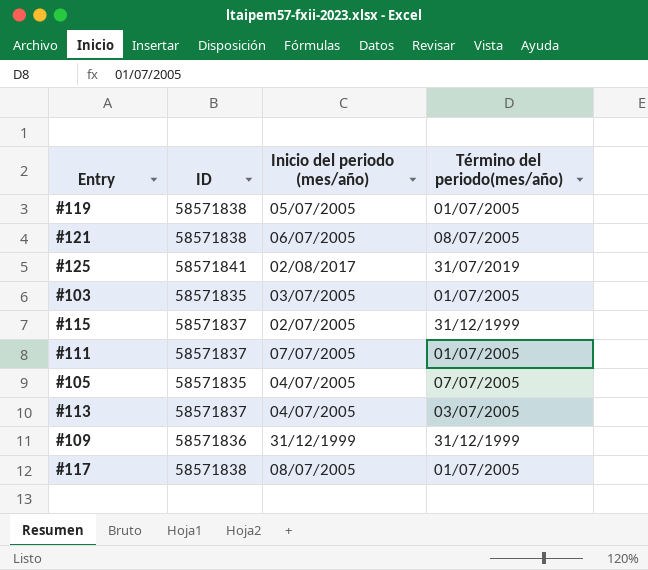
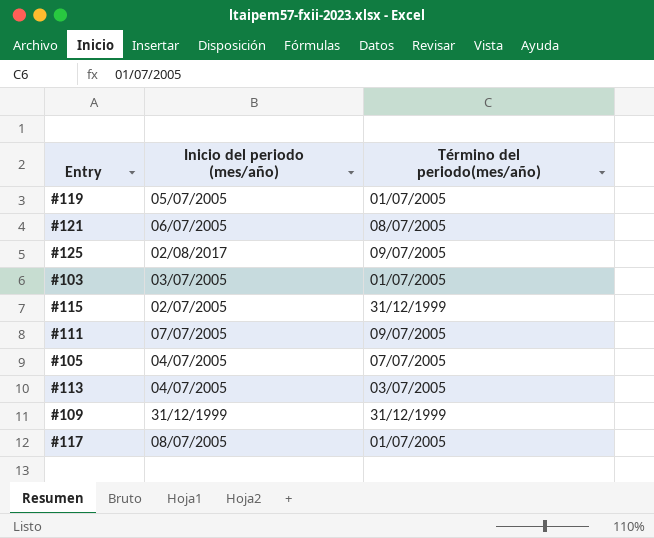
column ID | position: 2 -> none
#125 | Término del periodo(mes/año): 31/07/2019 -> 09/07/2005
#111 | Término del periodo(mes/año): 01/07/2005 -> 09/07/2005

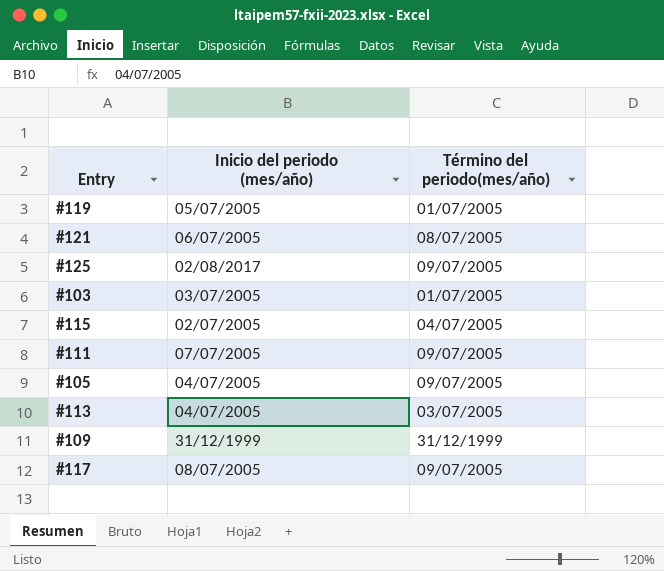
#115 | Término del periodo(mes/año): 31/12/1999 -> 04/07/2005
#105 | Término del periodo(mes/año): 07/07/2005 -> 09/07/2005
#117 | Término del periodo(mes/año): 01/07/2005 -> 09/07/2005

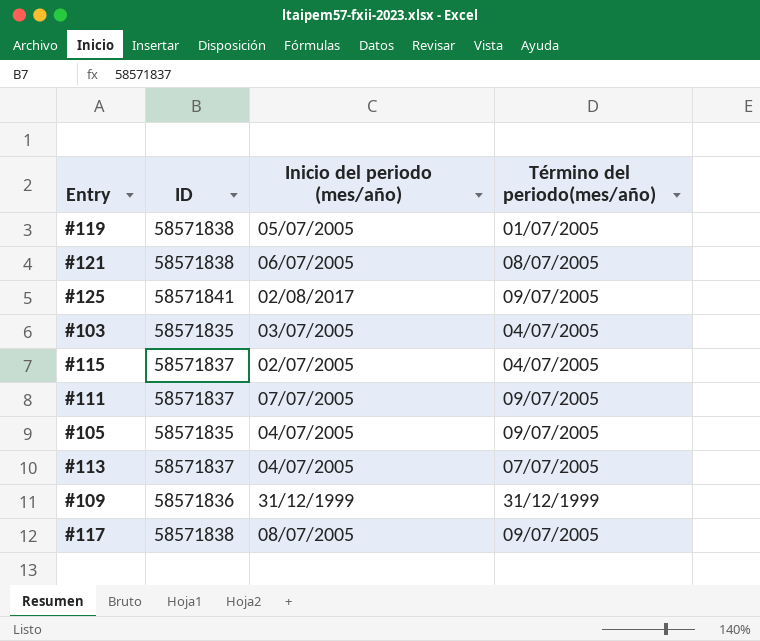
column ID | position: none -> 2
#103 | Término del periodo(mes/año): 01/07/2005 -> 04/07/2005
#113 | Término del periodo(mes/año): 03/07/2005 -> 07/07/2005

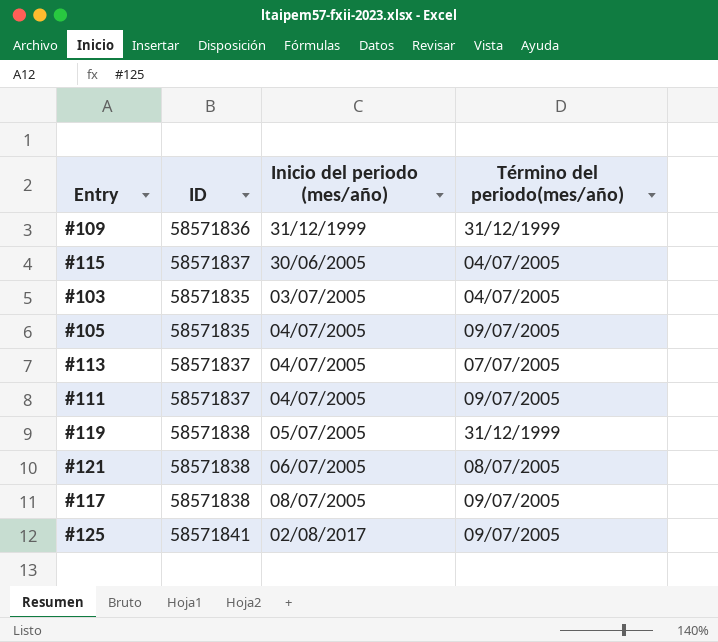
row order: none -> Inicio del periodo (mes/año) ascending
#115 | Inicio del periodo (mes/año): 02/07/2005 -> 30/06/2005
#111 | Inicio del periodo (mes/año): 07/07/2005 -> 04/07/2005
#119 | Término del periodo(mes/año): 01/07/2005 -> 31/12/1999

